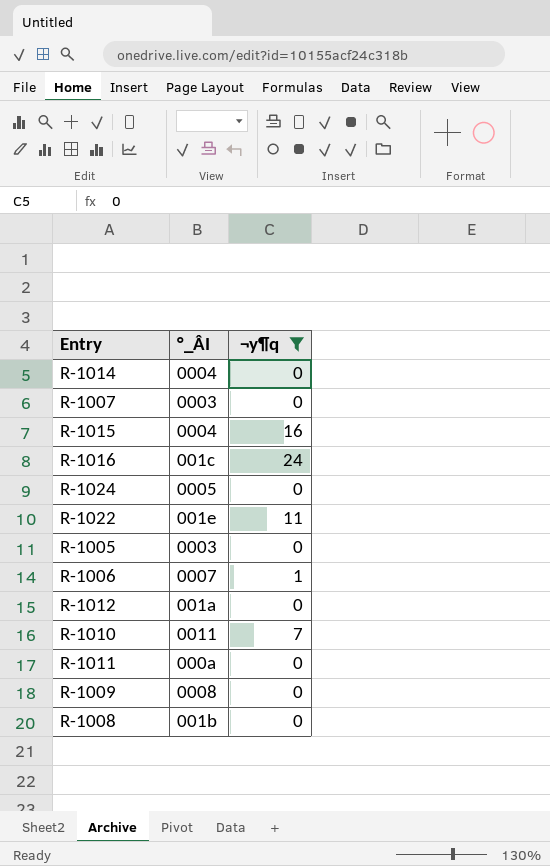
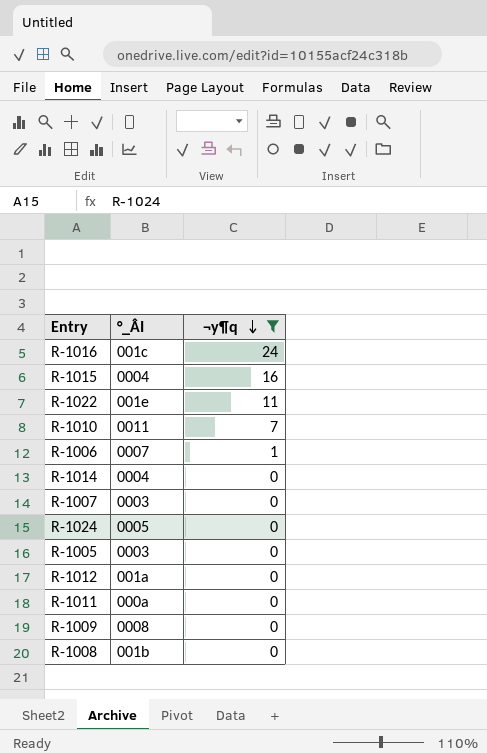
row order: none -> ¬y¶q descending

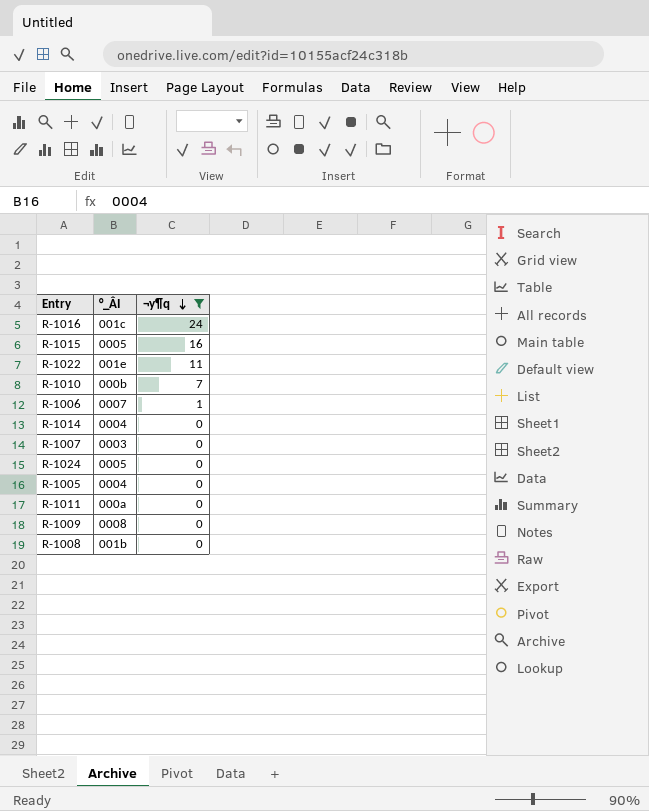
row R-1012: 001a | 0 -> none
R-1015 | °_ÂI: 0004 -> 0005
R-1010 | °_ÂI: 0011 -> 000b
R-1005 | °_ÂI: 0003 -> 0004

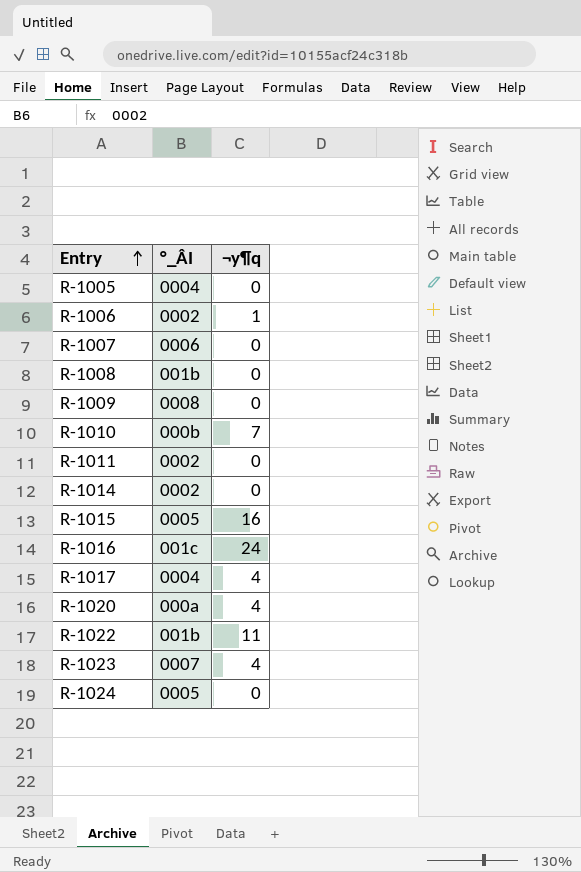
filter: ¬y¶q != 4 -> none
row order: ¬y¶q descending -> Entry ascending
R-1006 | °_ÂI: 0007 -> 0002
R-1007 | °_ÂI: 0003 -> 0006
R-1011 | °_ÂI: 000a -> 0002
R-1014 | °_ÂI: 0004 -> 0002
R-1022 | °_ÂI: 001e -> 001b

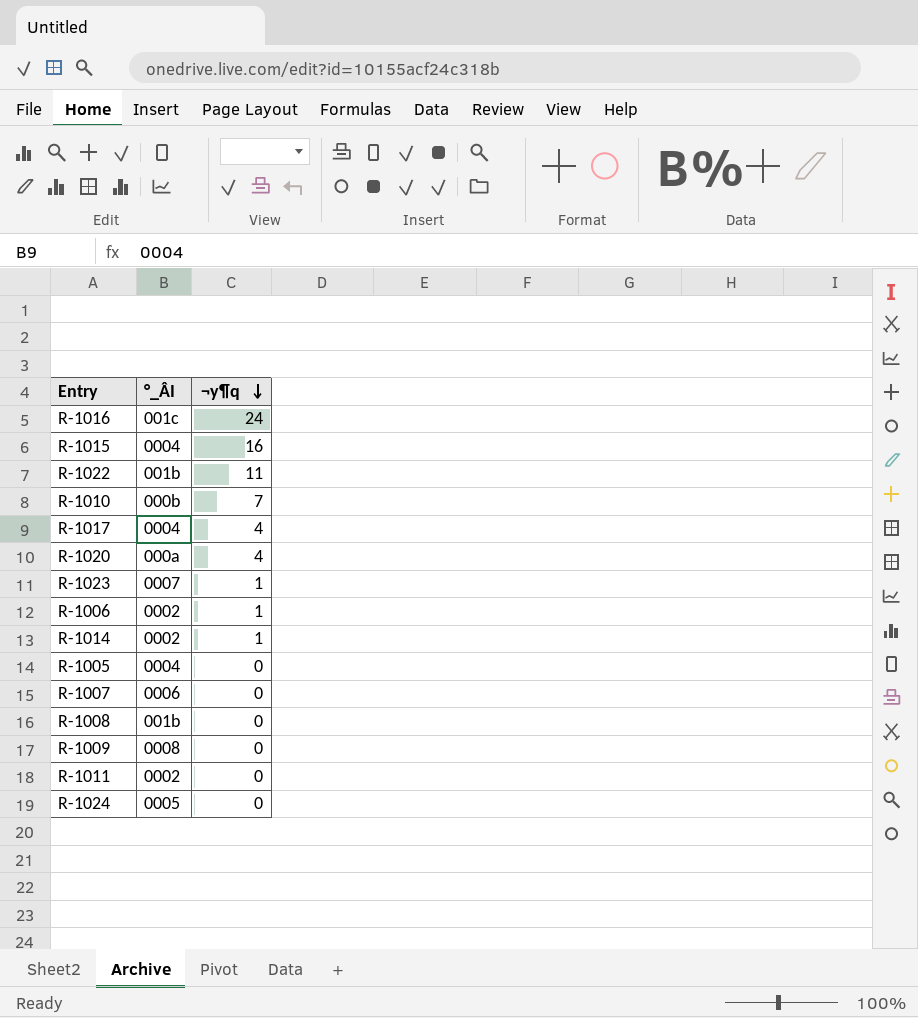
row order: Entry ascending -> ¬y¶q descending
R-1015 | °_ÂI: 0005 -> 0004
R-1023 | ¬y¶q: 4 -> 1
R-1014 | ¬y¶q: 0 -> 1

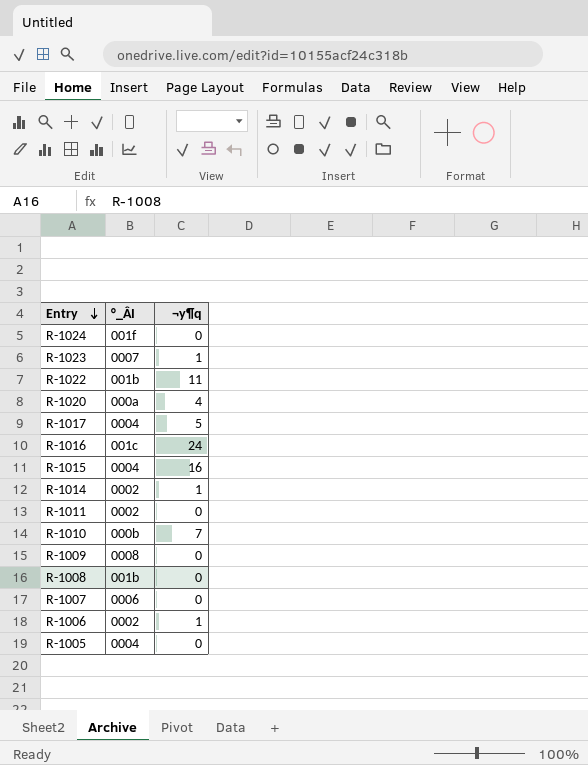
row order: ¬y¶q descending -> Entry descending
R-1024 | °_ÂI: 0005 -> 001f
R-1017 | ¬y¶q: 4 -> 5

